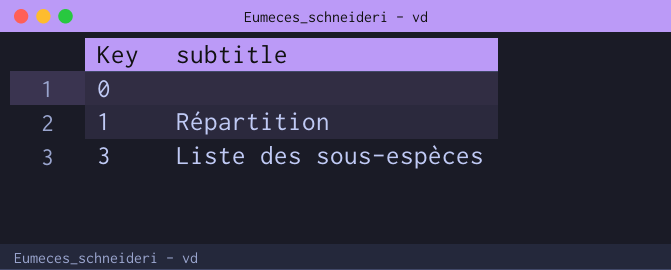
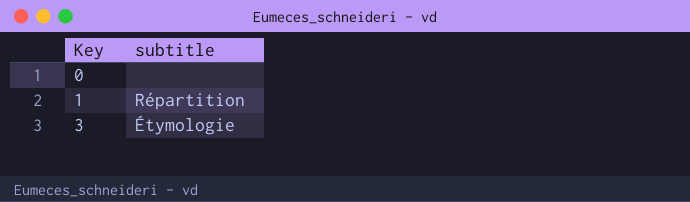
3 | subtitle: Liste des sous-espèces -> Étymologie

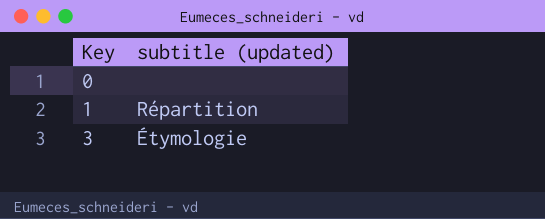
column name: subtitle -> subtitle (updated)

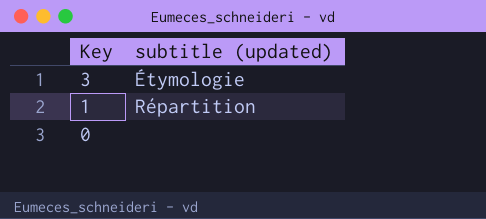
row order: Key ascending -> Key descending

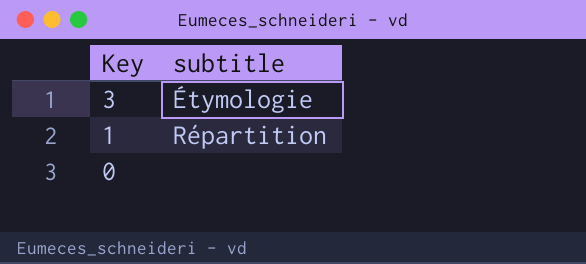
column name: subtitle (updated) -> subtitle

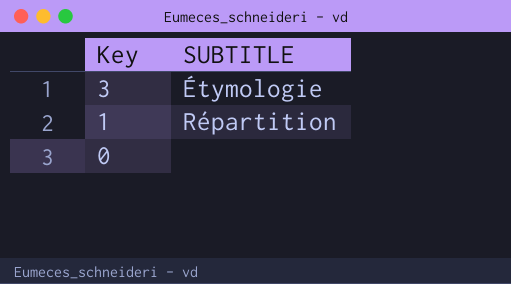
column name: subtitle -> SUBTITLE

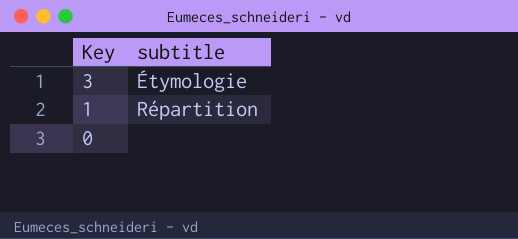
column name: SUBTITLE -> subtitle

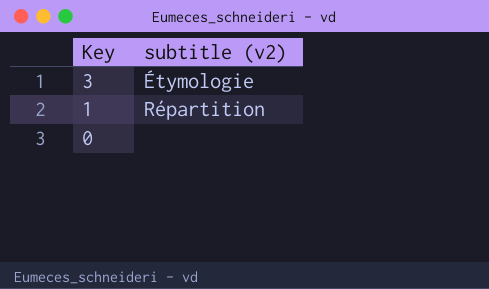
column name: subtitle -> subtitle (v2)

